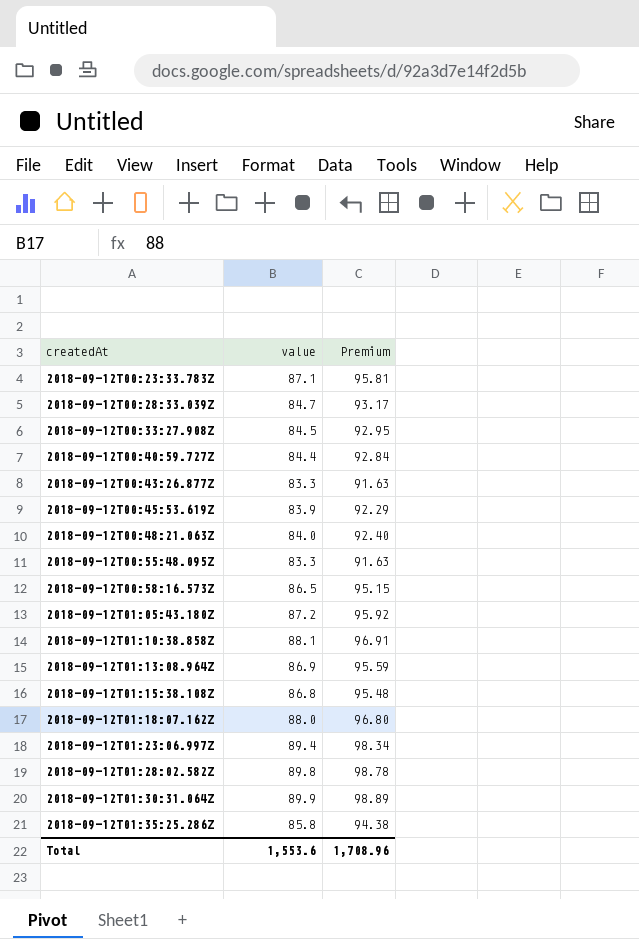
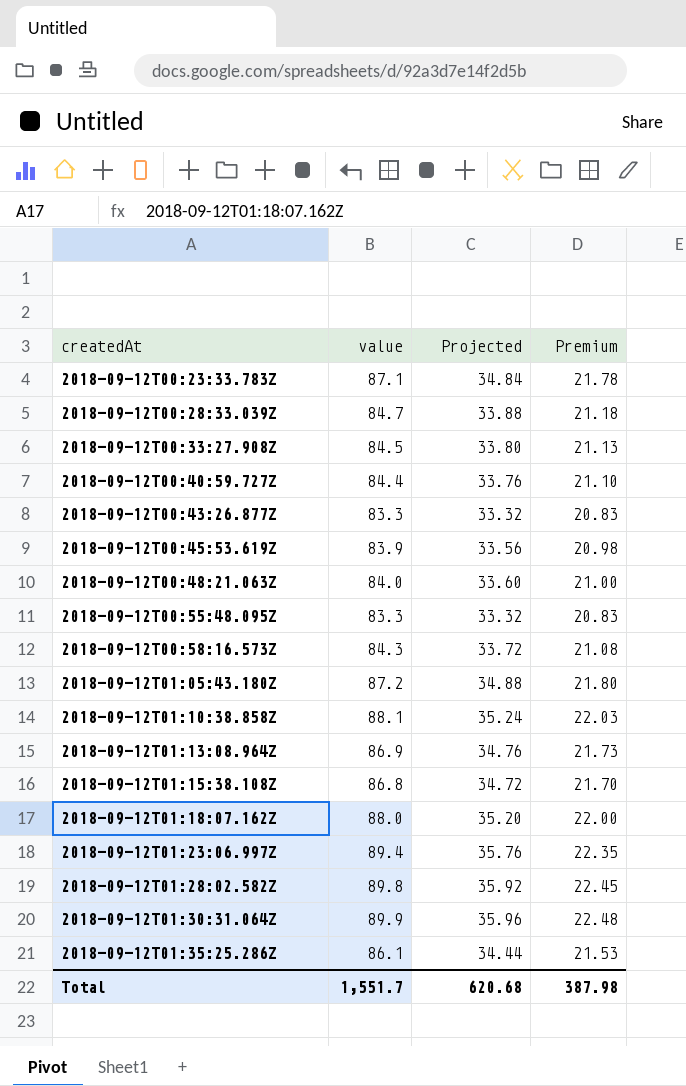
column Projected | formula: none -> [value] * 0.4
column Premium | formula: [value] * 1.1 -> [value] * 0.25
2018-09-12T00:58:16.573Z | value: 86.5 -> 84.3
2018-09-12T01:35:25.286Z | value: 85.8 -> 86.1
Total | value: 1,553.6 -> 1,551.7
Total | Premium: 1,708.96 -> 387.98

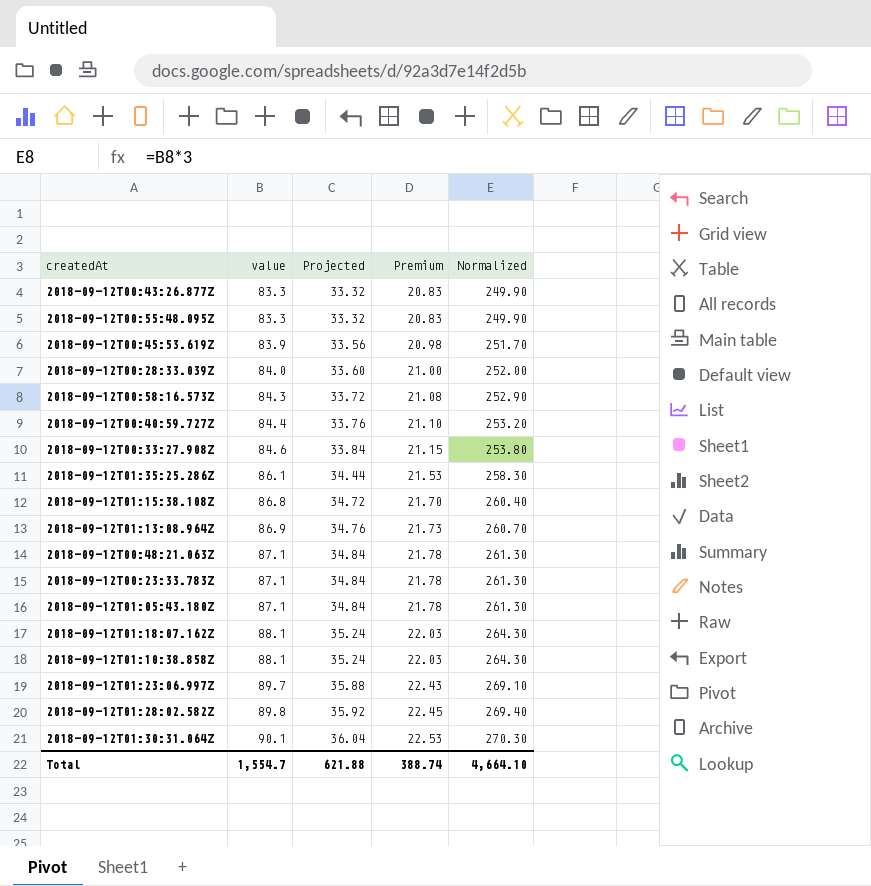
row order: createdAt ascending -> value ascending
column Normalized | formula: none -> [value] * 3
2018-09-12T00:28:33.039Z | value: 84.7 -> 84.0
2018-09-12T00:28:33.039Z | Projected: 33.88 -> 33.60
2018-09-12T00:28:33.039Z | Premium: 21.18 -> 21.00
2018-09-12T00:33:27.908Z | value: 84.5 -> 84.6
2018-09-12T00:33:27.908Z | Projected: 33.80 -> 33.84
2018-09-12T00:33:27.908Z | Premium: 21.13 -> 21.15
2018-09-12T00:48:21.063Z | value: 84.0 -> 87.1
2018-09-12T00:48:21.063Z | Projected: 33.60 -> 34.84
2018-09-12T00:48:21.063Z | Premium: 21.00 -> 21.78
2018-09-12T01:05:43.180Z | value: 87.2 -> 87.1
2018-09-12T01:05:43.180Z | Projected: 34.88 -> 34.84
2018-09-12T01:05:43.180Z | Premium: 21.80 -> 21.78
2018-09-12T01:18:07.162Z | value: 88.0 -> 88.1
2018-09-12T01:18:07.162Z | Projected: 35.20 -> 35.24
2018-09-12T01:18:07.162Z | Premium: 22.00 -> 22.03
2018-09-12T01:23:06.997Z | value: 89.4 -> 89.7
2018-09-12T01:23:06.997Z | Projected: 35.76 -> 35.88
2018-09-12T01:23:06.997Z | Premium: 22.35 -> 22.43
2018-09-12T01:30:31.064Z | value: 89.9 -> 90.1
2018-09-12T01:30:31.064Z | Projected: 35.96 -> 36.04
2018-09-12T01:30:31.064Z | Premium: 22.48 -> 22.53
Total | value: 1,551.7 -> 1,554.7
Total | Projected: 620.68 -> 621.88
Total | Premium: 387.98 -> 388.74

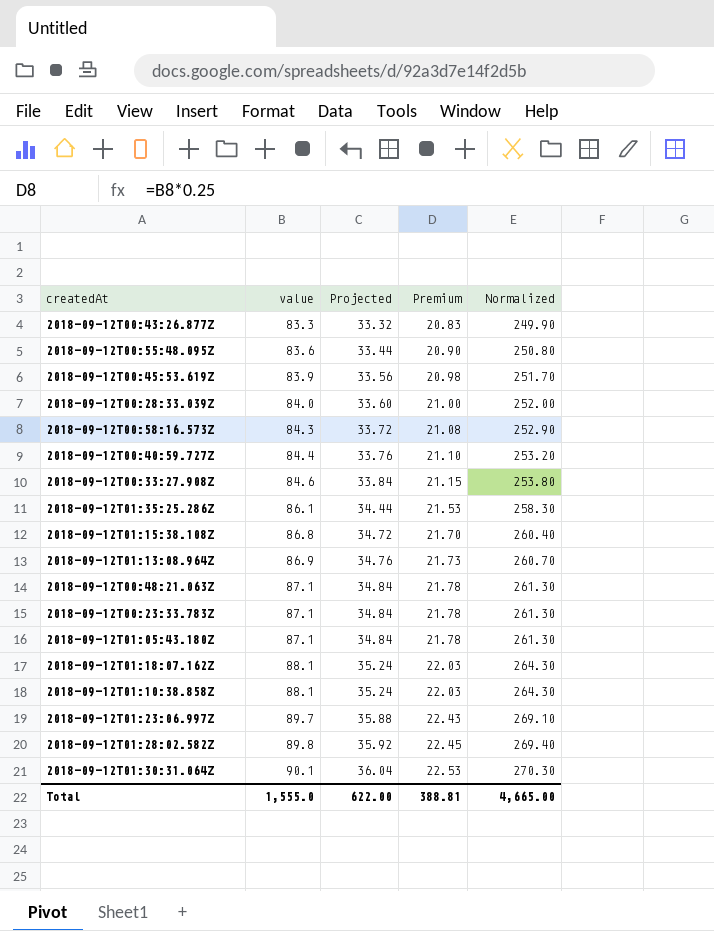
2018-09-12T00:55:48.095Z | value: 83.3 -> 83.6
2018-09-12T00:55:48.095Z | Projected: 33.32 -> 33.44
2018-09-12T00:55:48.095Z | Premium: 20.83 -> 20.90
2018-09-12T00:55:48.095Z | Normalized: 249.90 -> 250.80
Total | value: 1,554.7 -> 1,555.0
Total | Projected: 621.88 -> 622.00
Total | Premium: 388.74 -> 388.81
Total | Normalized: 4,664.10 -> 4,665.00

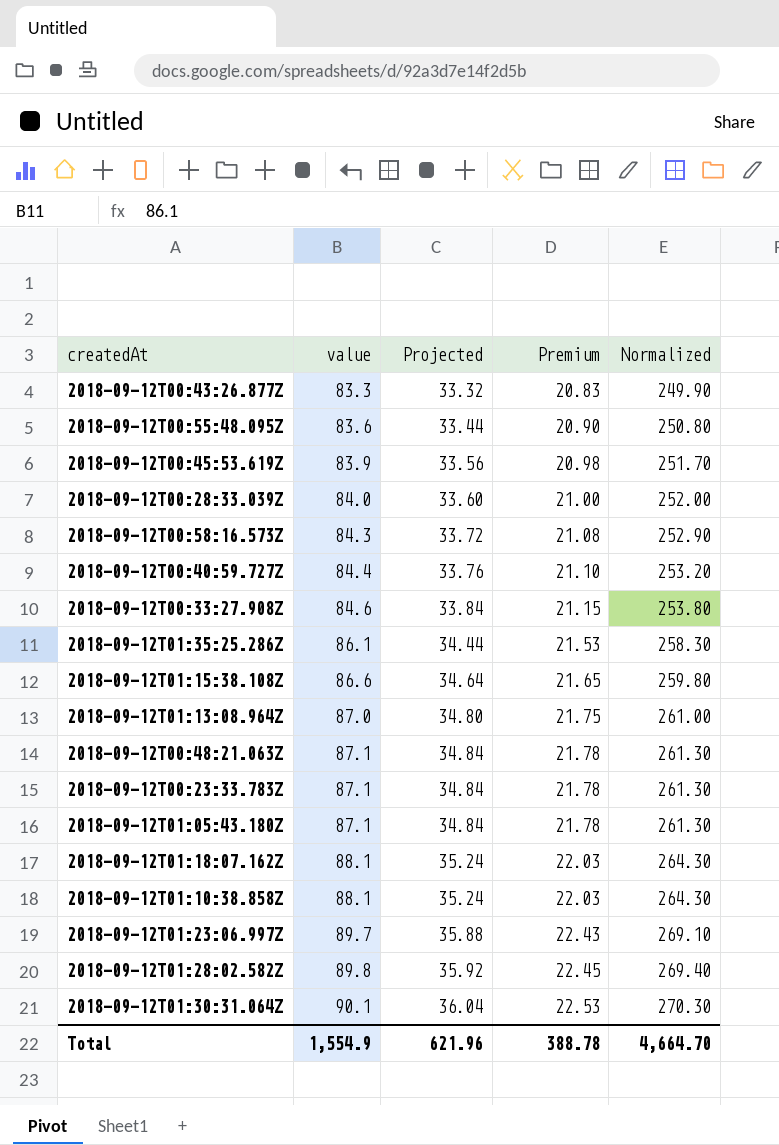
2018-09-12T01:15:38.108Z | value: 86.8 -> 86.6
2018-09-12T01:15:38.108Z | Projected: 34.72 -> 34.64
2018-09-12T01:15:38.108Z | Premium: 21.70 -> 21.65
2018-09-12T01:15:38.108Z | Normalized: 260.40 -> 259.80
2018-09-12T01:13:08.964Z | value: 86.9 -> 87.0
2018-09-12T01:13:08.964Z | Projected: 34.76 -> 34.80
2018-09-12T01:13:08.964Z | Premium: 21.73 -> 21.75
2018-09-12T01:13:08.964Z | Normalized: 260.70 -> 261.00
Total | value: 1,555.0 -> 1,554.9
Total | Projected: 622.00 -> 621.96
Total | Premium: 388.81 -> 388.78
Total | Normalized: 4,665.00 -> 4,664.70

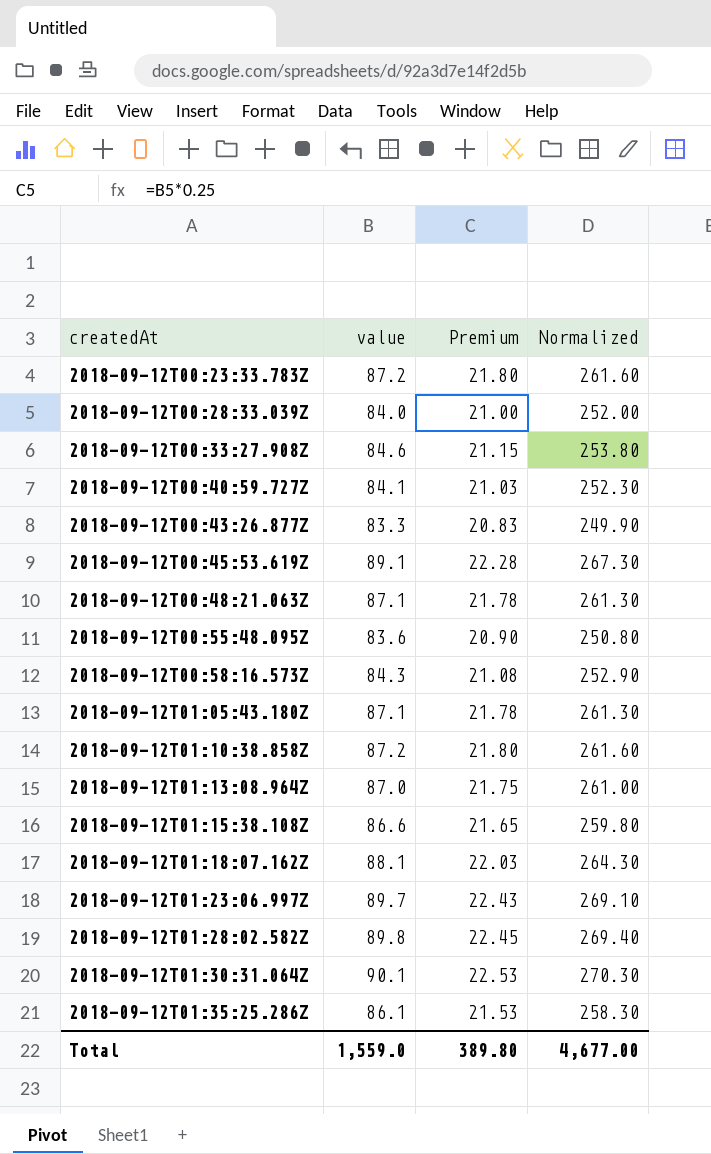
row order: value ascending -> createdAt ascending
column Projected | formula: [value] * 0.4 -> none
2018-09-12T00:23:33.783Z | value: 87.1 -> 87.2
2018-09-12T00:23:33.783Z | Premium: 21.78 -> 21.80
2018-09-12T00:23:33.783Z | Normalized: 261.30 -> 261.60
2018-09-12T00:40:59.727Z | value: 84.4 -> 84.1
2018-09-12T00:40:59.727Z | Premium: 21.10 -> 21.03
2018-09-12T00:40:59.727Z | Normalized: 253.20 -> 252.30
2018-09-12T00:45:53.619Z | value: 83.9 -> 89.1
2018-09-12T00:45:53.619Z | Premium: 20.98 -> 22.28
2018-09-12T00:45:53.619Z | Normalized: 251.70 -> 267.30
2018-09-12T01:10:38.858Z | value: 88.1 -> 87.2
2018-09-12T01:10:38.858Z | Premium: 22.03 -> 21.80
2018-09-12T01:10:38.858Z | Normalized: 264.30 -> 261.60
Total | value: 1,554.9 -> 1,559.0
Total | Premium: 388.78 -> 389.80
Total | Normalized: 4,664.70 -> 4,677.00

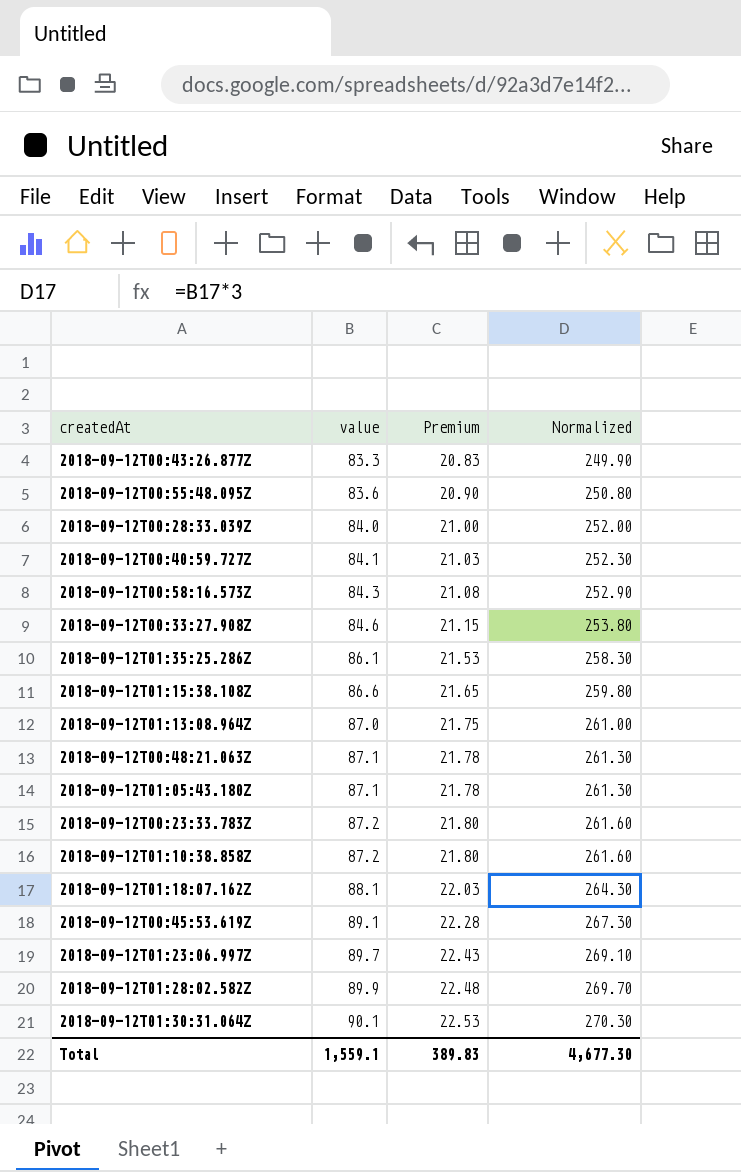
row order: createdAt ascending -> value ascending
2018-09-12T01:28:02.582Z | value: 89.8 -> 89.9
2018-09-12T01:28:02.582Z | Premium: 22.45 -> 22.48
2018-09-12T01:28:02.582Z | Normalized: 269.40 -> 269.70
Total | value: 1,559.0 -> 1,559.1
Total | Premium: 389.80 -> 389.83
Total | Normalized: 4,677.00 -> 4,677.30

